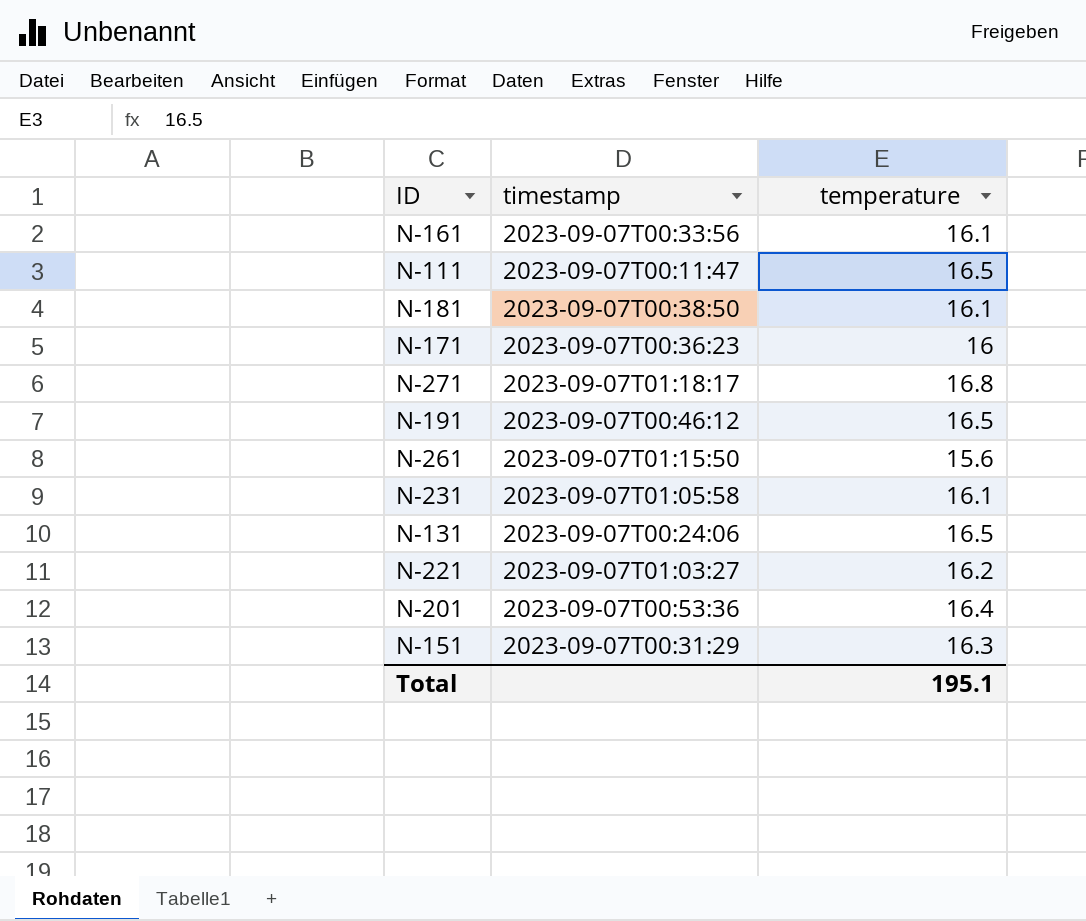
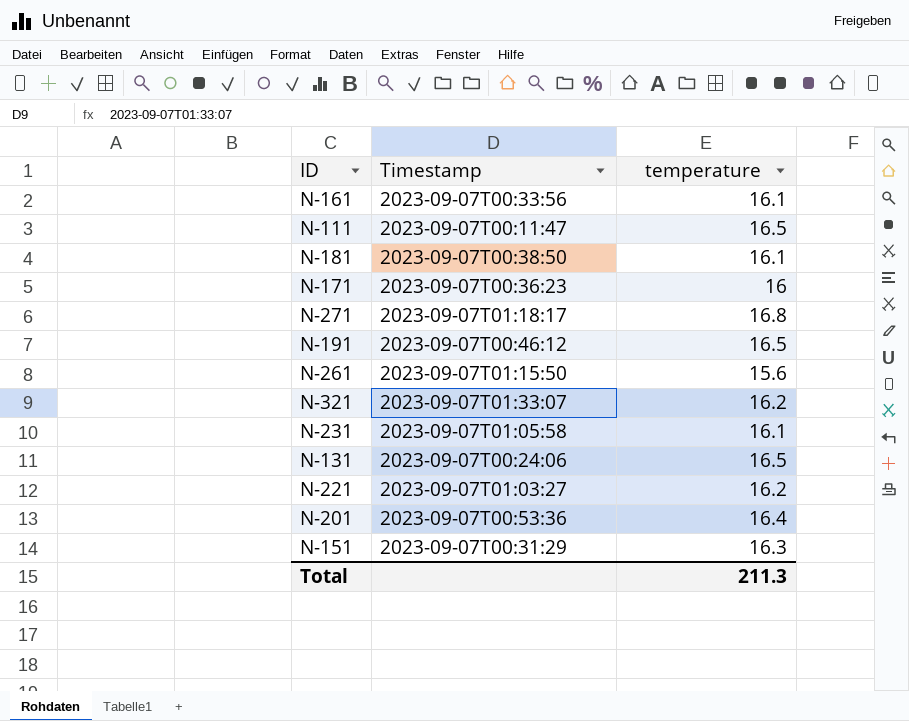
column name: timestamp -> Timestamp
row N-321: none -> 2023-09-07T01:33:07 | 16.2
Total | temperature: 195.1 -> 211.3

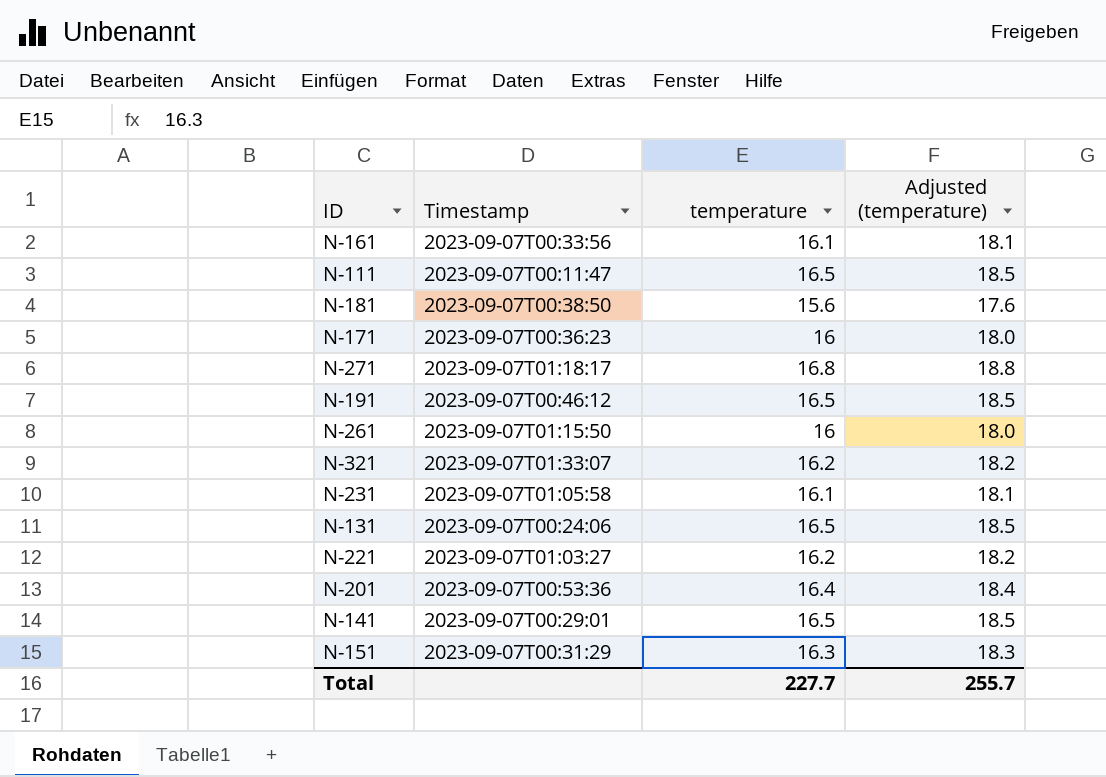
column Adjusted (temperature) | formula: none -> [temperature] + 2
N-181 | temperature: 16.1 -> 15.6
N-261 | temperature: 15.6 -> 16
row N-141: none -> 2023-09-07T00:29:01 | 16.5 | 18.5
Total | temperature: 211.3 -> 227.7

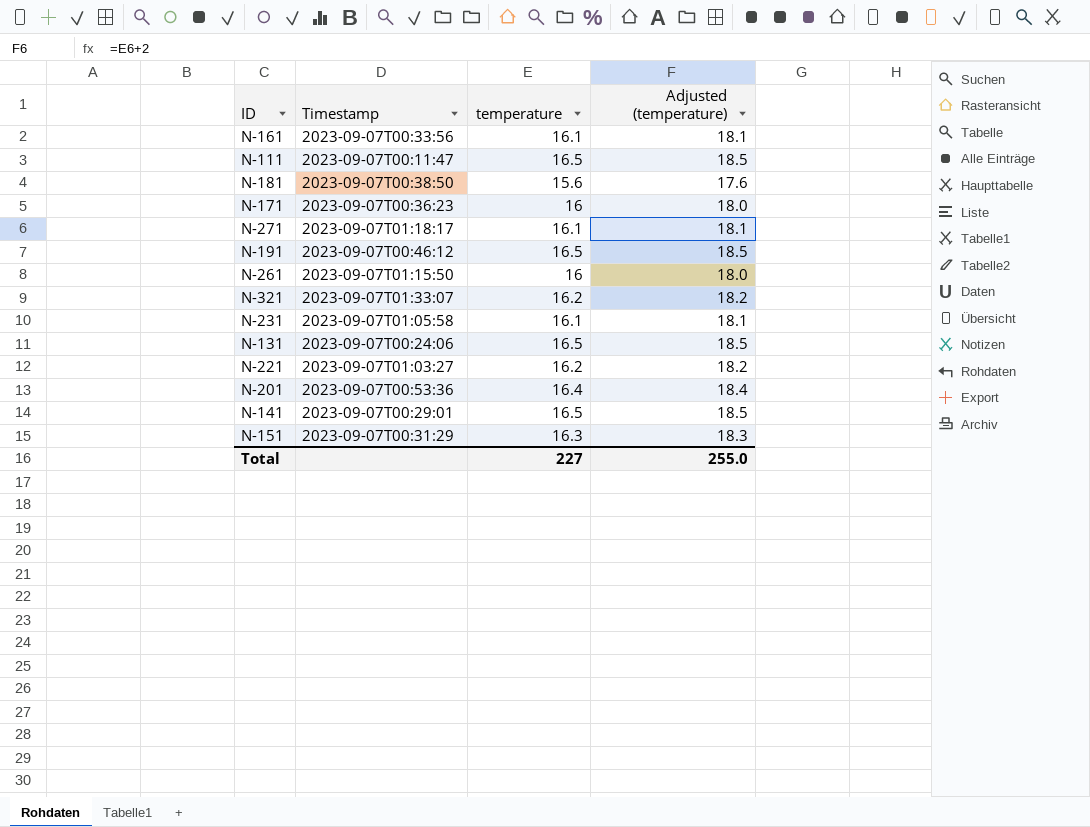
N-271 | temperature: 16.8 -> 16.1
N-271 | Adjusted (temperature): 18.8 -> 18.1
Total | temperature: 227.7 -> 227
Total | Adjusted (temperature): 255.7 -> 255.0

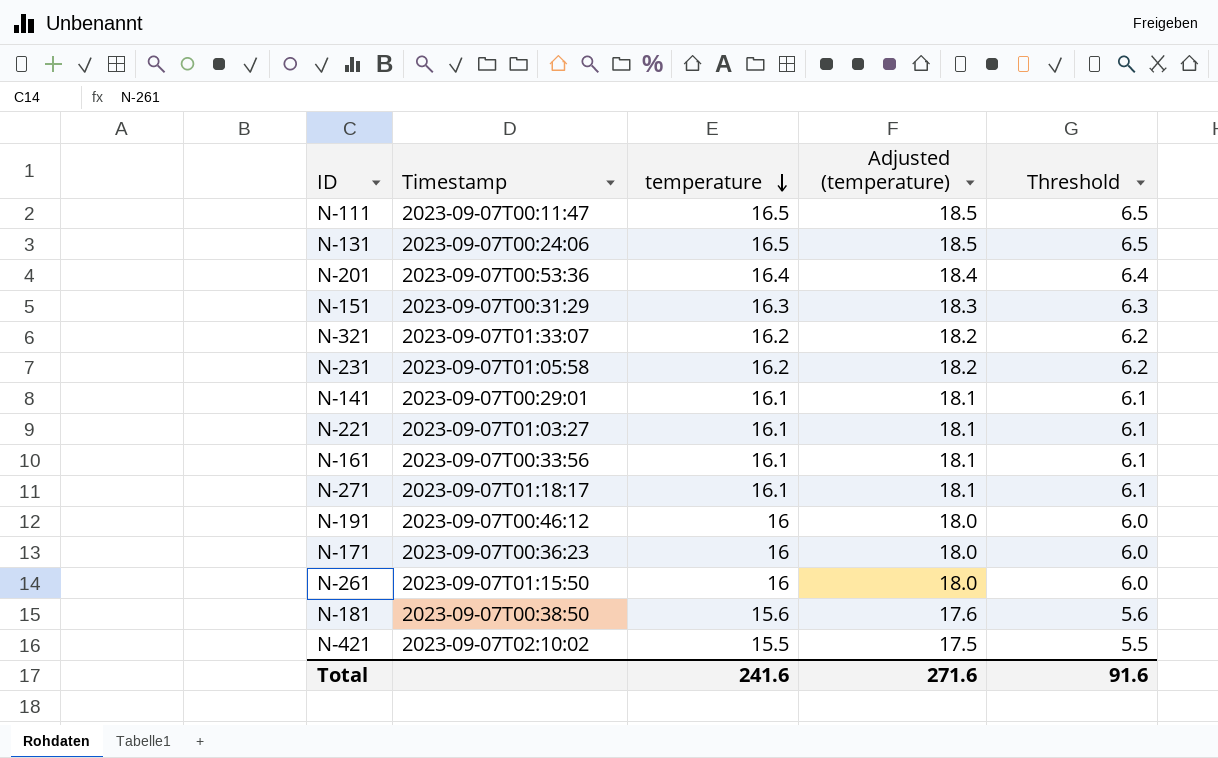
row order: none -> temperature descending
column Threshold | formula: none -> [temperature] - 10
N-231 | temperature: 16.1 -> 16.2
N-231 | Adjusted (temperature): 18.1 -> 18.2
N-141 | temperature: 16.5 -> 16.1
N-141 | Adjusted (temperature): 18.5 -> 18.1
N-221 | temperature: 16.2 -> 16.1
N-221 | Adjusted (temperature): 18.2 -> 18.1
N-191 | temperature: 16.5 -> 16
N-191 | Adjusted (temperature): 18.5 -> 18.0
row N-421: none -> 2023-09-07T02:10:02 | 15.5 | 17.5 | 5.5
Total | temperature: 227 -> 241.6
Total | Adjusted (temperature): 255.0 -> 271.6

